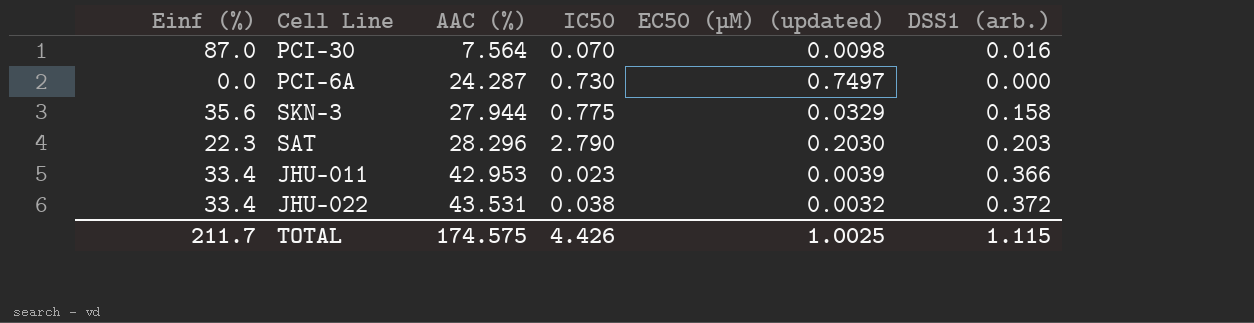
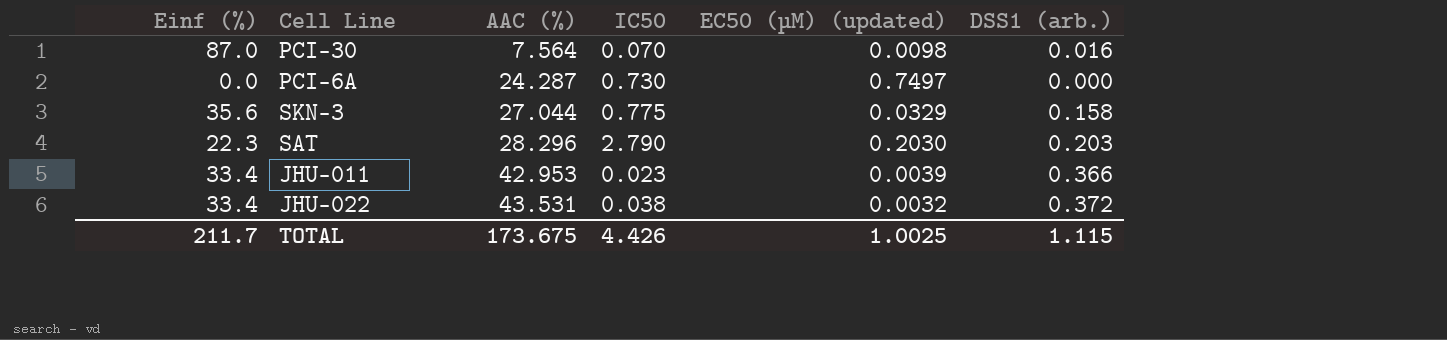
SKN-3 | AAC (%): 27.944 -> 27.044
TOTAL | AAC (%): 174.575 -> 173.675

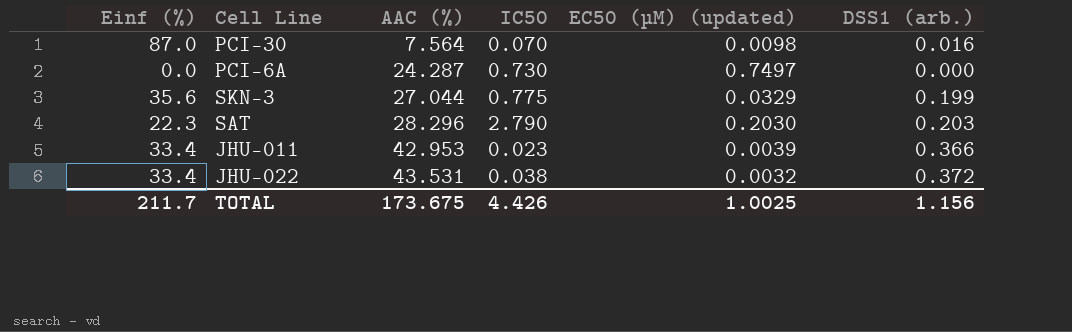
SKN-3 | DSS1 (arb.): 0.158 -> 0.199
TOTAL | DSS1 (arb.): 1.115 -> 1.156

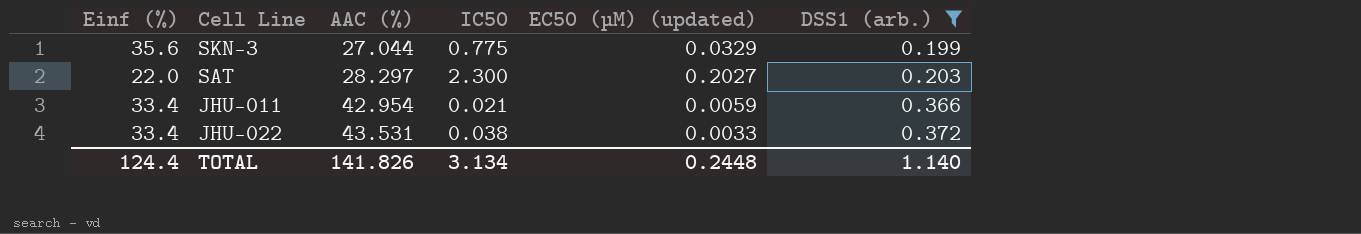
filter: none -> DSS1 (arb.) >= 0.199
SAT | Einf (%): 22.3 -> 22.0
SAT | AAC (%): 28.296 -> 28.297
SAT | IC50: 2.790 -> 2.300
SAT | EC50 (µM) (updated): 0.2030 -> 0.2027
JHU-011 | AAC (%): 42.953 -> 42.954
JHU-011 | IC50: 0.023 -> 0.021
JHU-011 | EC50 (µM) (updated): 0.0039 -> 0.0059
JHU-022 | EC50 (µM) (updated): 0.0032 -> 0.0033
TOTAL | Einf (%): 211.7 -> 124.4
TOTAL | AAC (%): 173.675 -> 141.826
TOTAL | IC50: 4.426 -> 3.134
TOTAL | EC50 (µM) (updated): 1.0025 -> 0.2448
TOTAL | DSS1 (arb.): 1.156 -> 1.140

